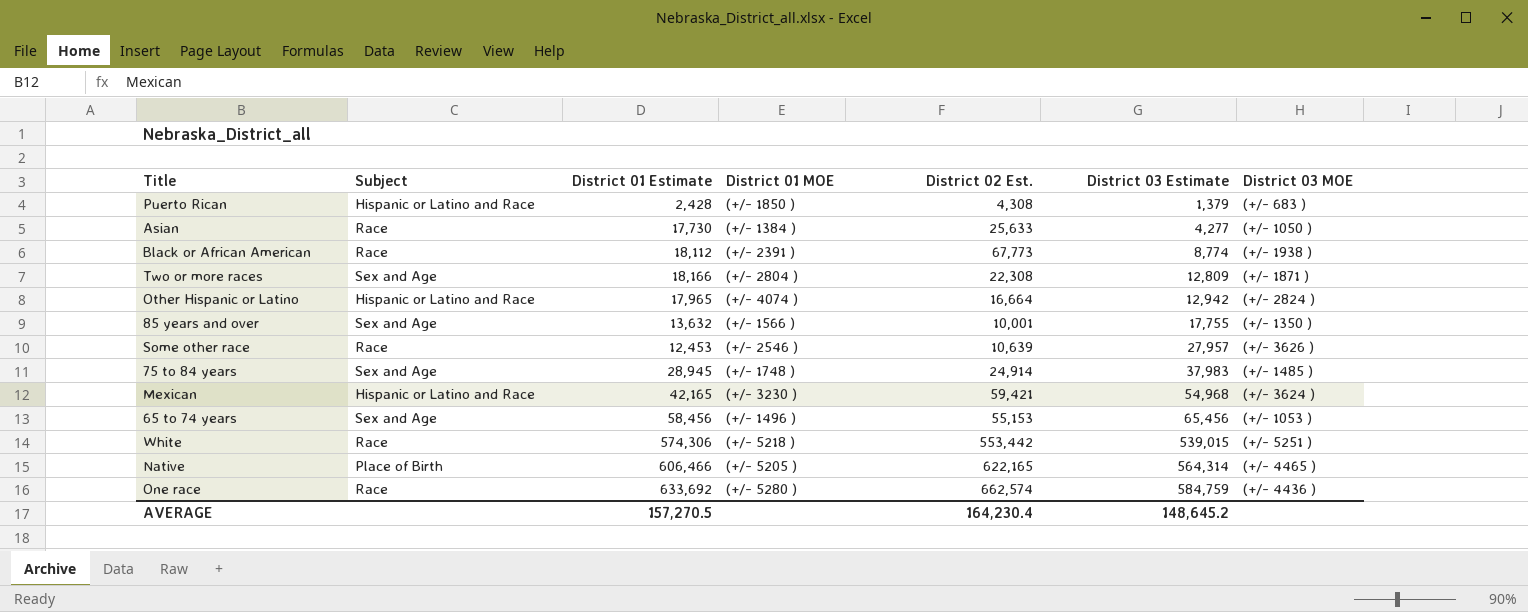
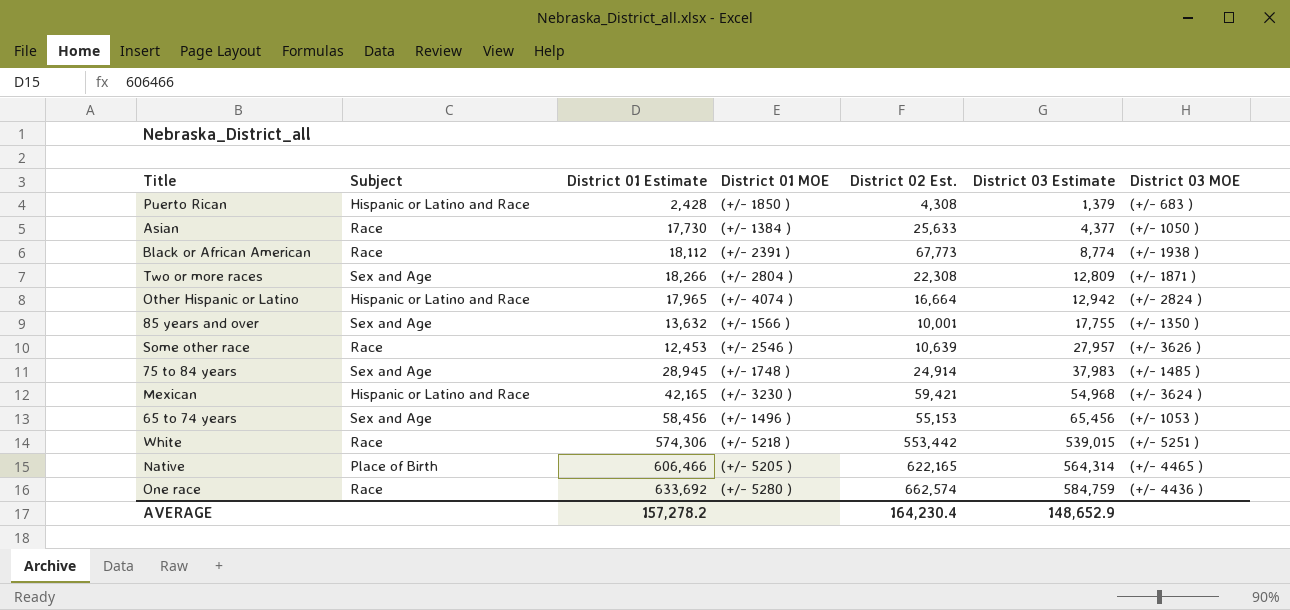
Asian | District 03 Estimate: 4,277 -> 4,377
Two or more races | District 01 Estimate: 18,166 -> 18,266
AVERAGE | District 01 Estimate: 157,270.5 -> 157,278.2
AVERAGE | District 03 Estimate: 148,645.2 -> 148,652.9

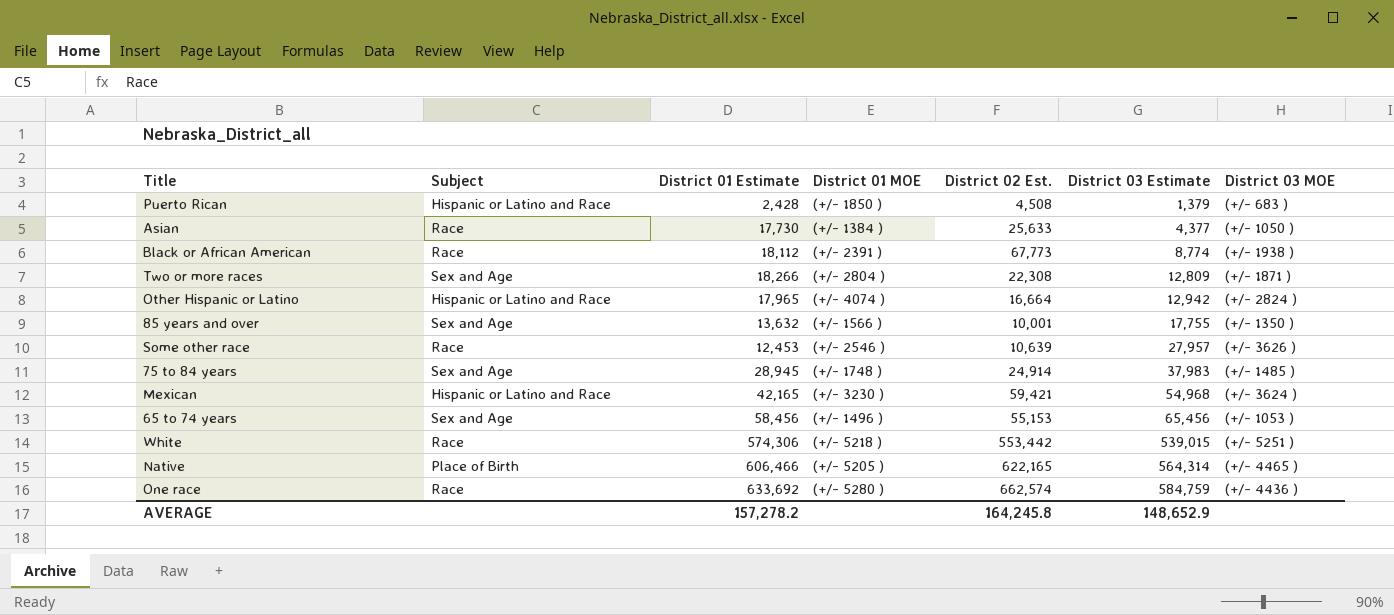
Puerto Rican | District 02 Est.: 4,308 -> 4,508
AVERAGE | District 02 Est.: 164,230.4 -> 164,245.8

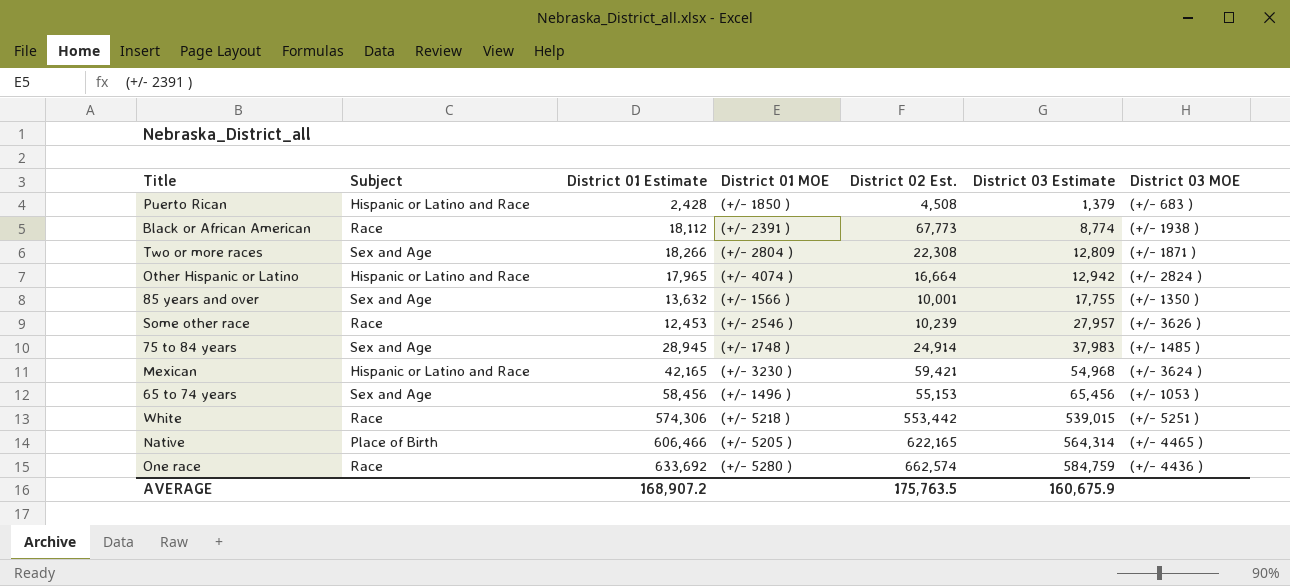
row Asian: Race | 17,730 | (+/- 1384 ) | 25,633 | 4,377 | (+/- 1050 ) -> none
Some other race | District 02 Est.: 10,639 -> 10,239
AVERAGE | District 01 Estimate: 157,278.2 -> 168,907.2
AVERAGE | District 02 Est.: 164,245.8 -> 175,763.5
AVERAGE | District 03 Estimate: 148,652.9 -> 160,675.9

